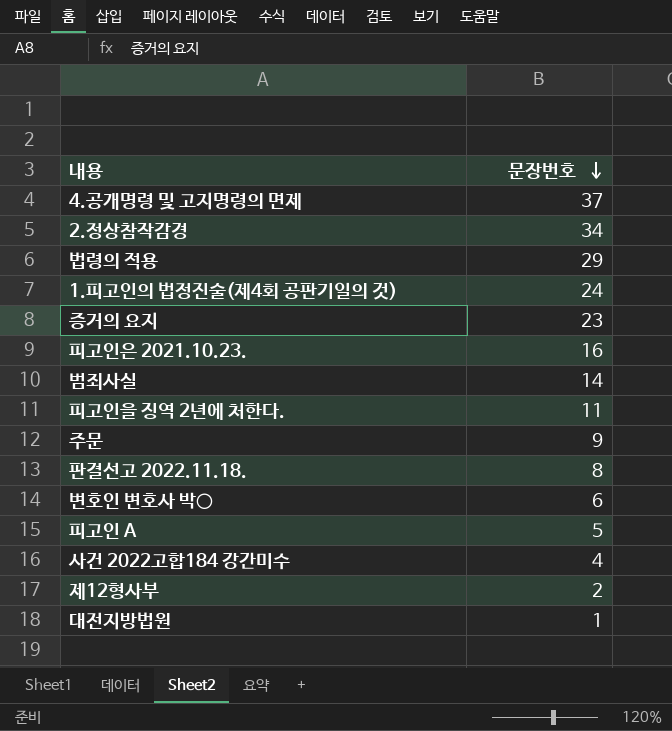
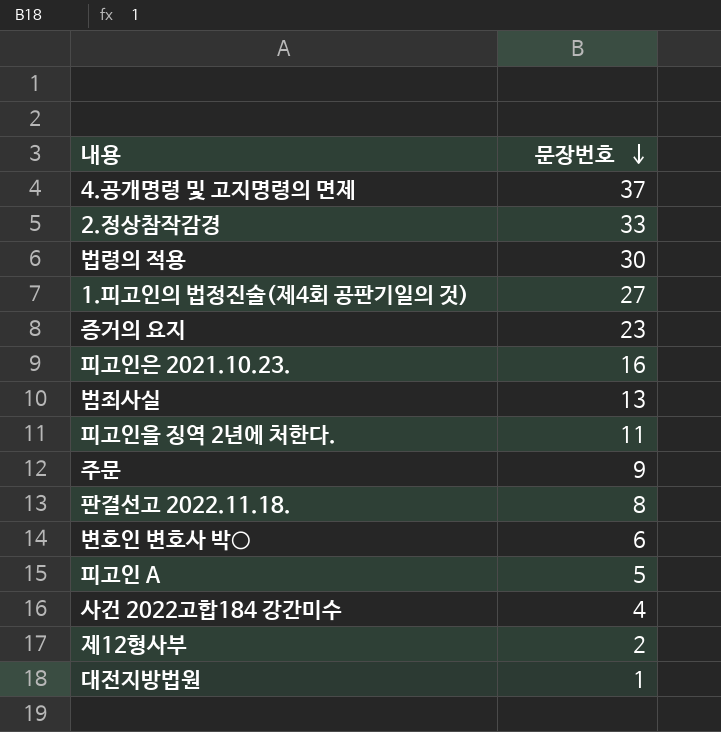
2.정상참작감경 | 문장번호: 34 -> 33
법령의 적용 | 문장번호: 29 -> 30
1.피고인의 법정진술(제4회 공판기일의 것) | 문장번호: 24 -> 27
범죄사실 | 문장번호: 14 -> 13

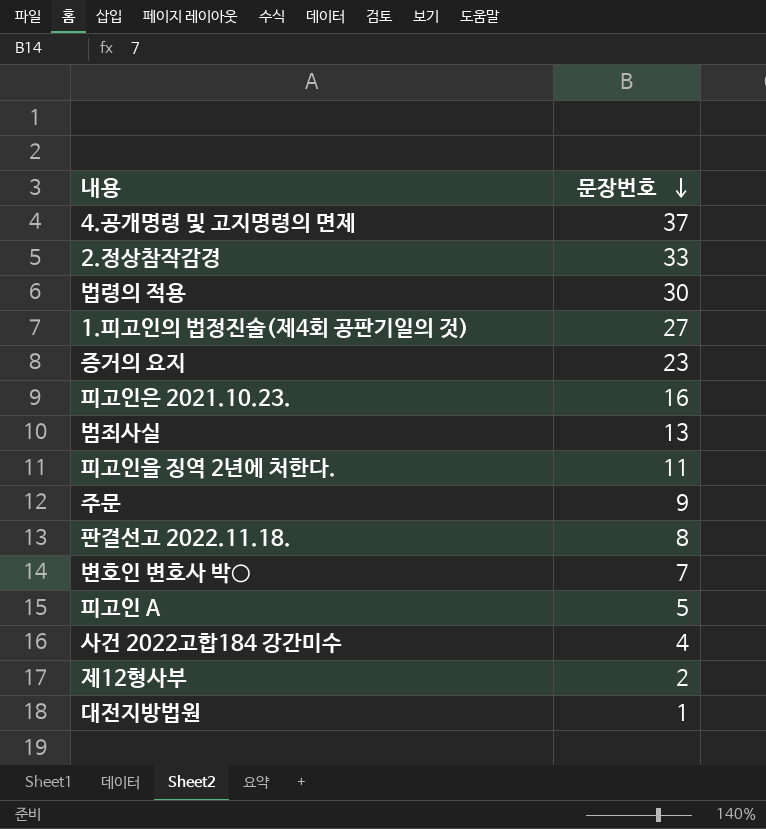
변호인 변호사 박○ | 문장번호: 6 -> 7

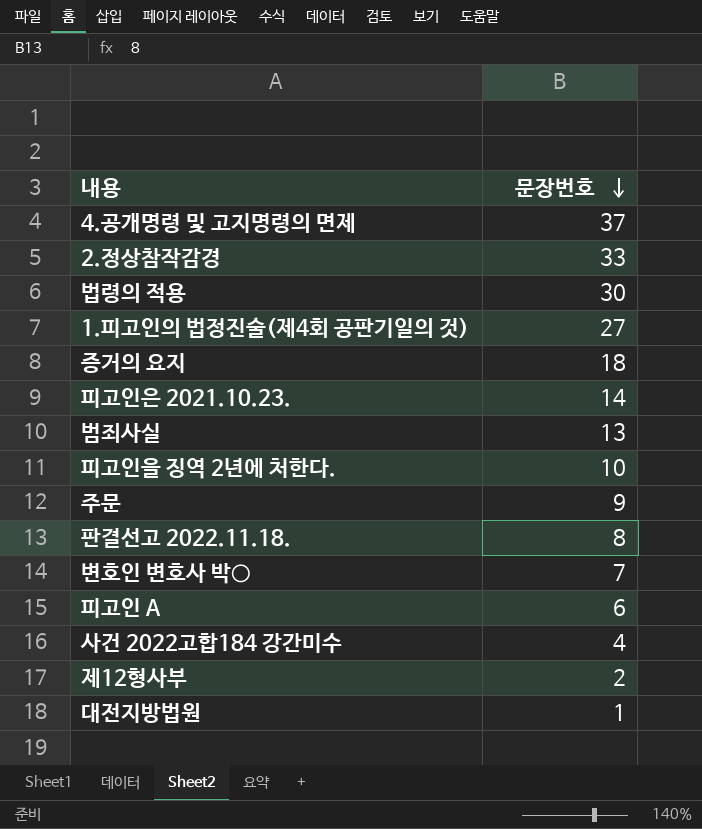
증거의 요지 | 문장번호: 23 -> 18
피고인은 2021.10.23. | 문장번호: 16 -> 14
피고인을 징역 2년에 처한다. | 문장번호: 11 -> 10
피고인 A | 문장번호: 5 -> 6

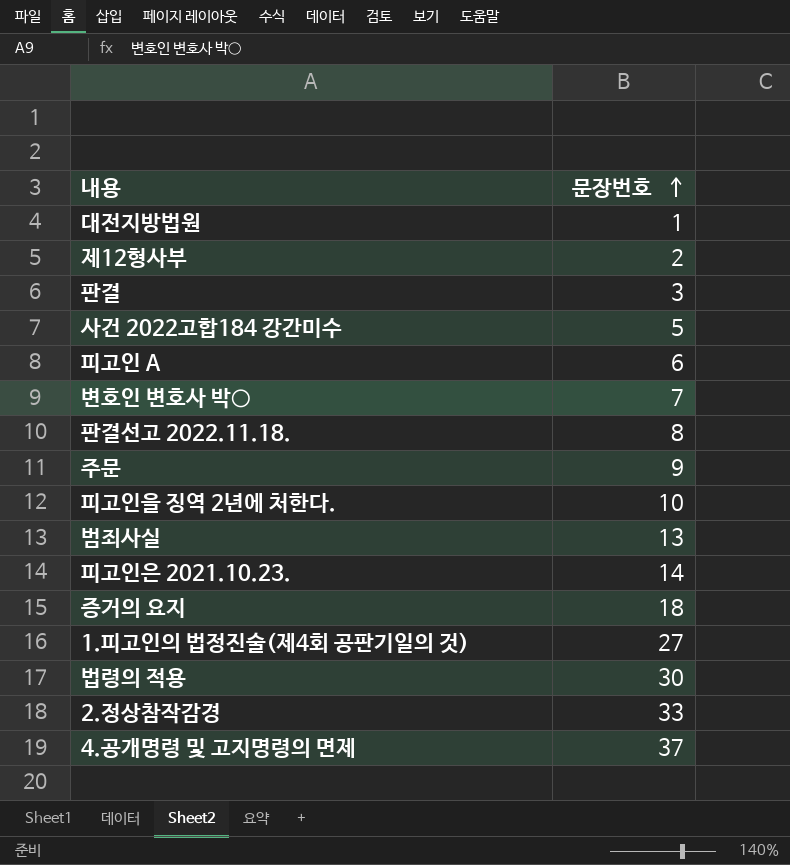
row order: 문장번호 descending -> 문장번호 ascending
row 판결: none -> 3
사건 2022고합184 강간미수 | 문장번호: 4 -> 5

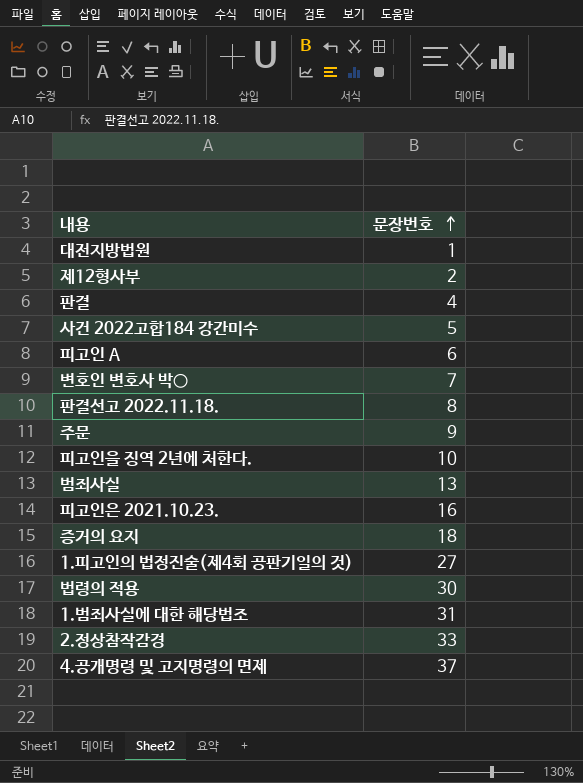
판결 | 문장번호: 3 -> 4
피고인은 2021.10.23. | 문장번호: 14 -> 16
row 1.범죄사실에 대한 해당법조: none -> 31

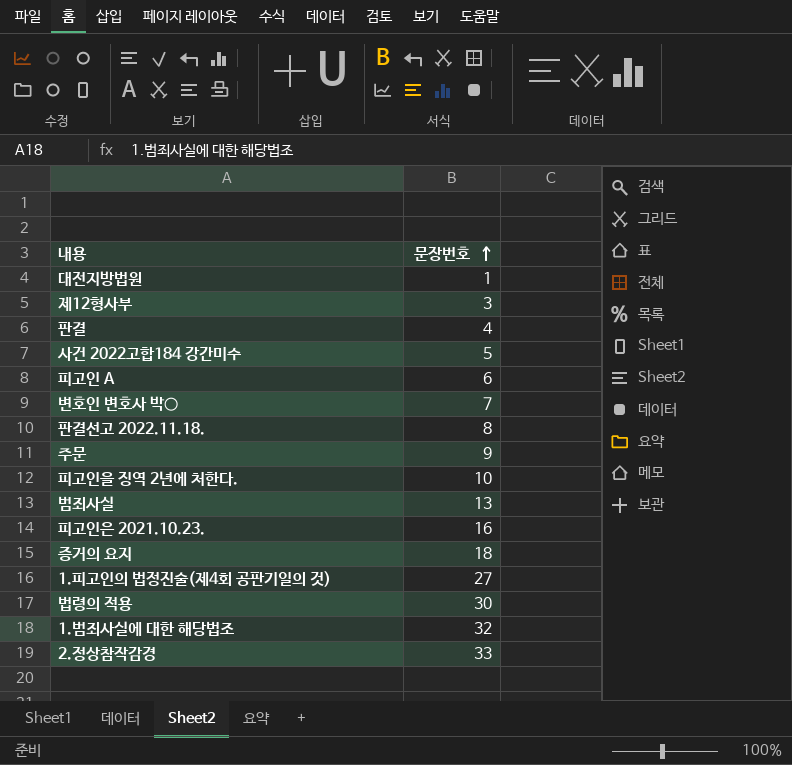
row 4.공개명령 및 고지명령의 면제: 37 -> none
제12형사부 | 문장번호: 2 -> 3
1.범죄사실에 대한 해당법조 | 문장번호: 31 -> 32

